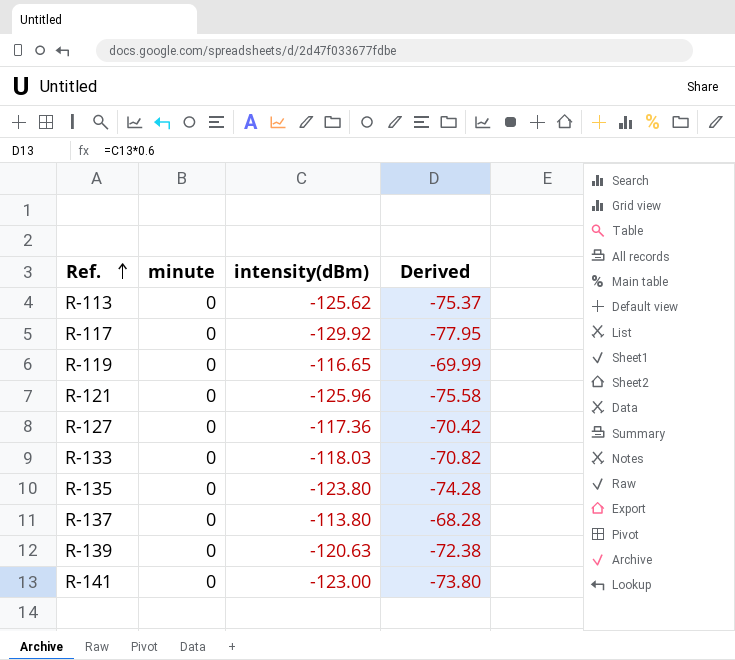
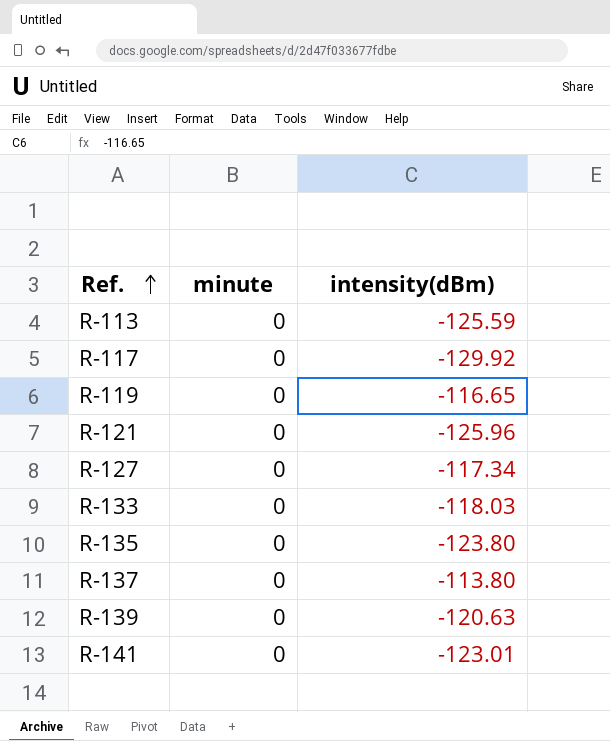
column Derived | formula: [intensity(dBm)] * 0.6 -> none
R-113 | intensity(dBm): -125.62 -> -125.59
R-127 | intensity(dBm): -117.36 -> -117.34
R-141 | intensity(dBm): -123.00 -> -123.01

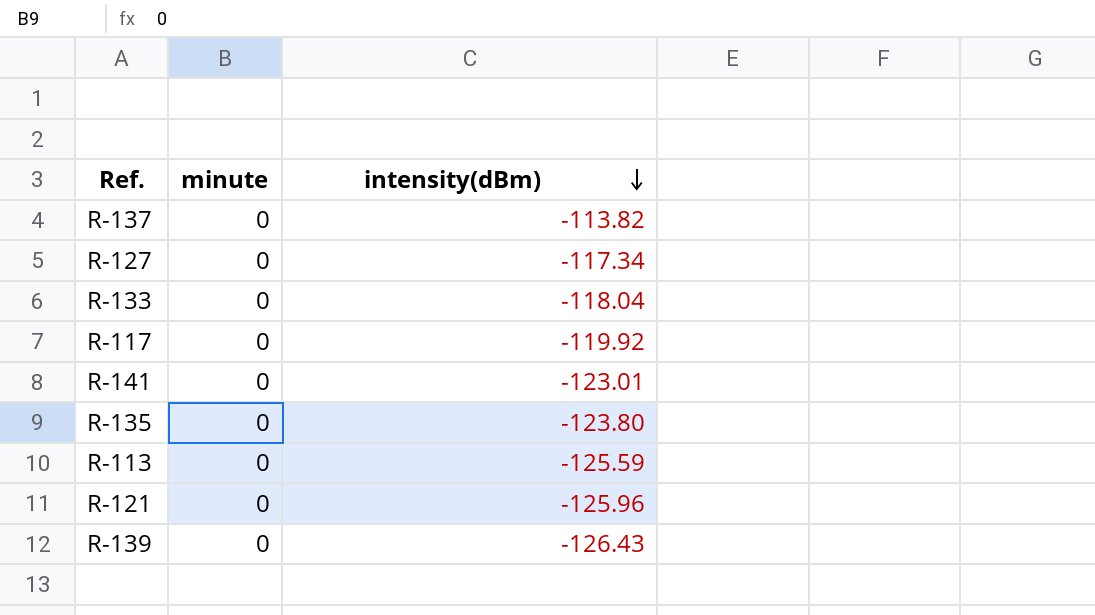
row order: Ref. ascending -> intensity(dBm) descending
row R-119: 0 | -116.65 -> none
R-137 | intensity(dBm): -113.80 -> -113.82
R-133 | intensity(dBm): -118.03 -> -118.04
R-117 | intensity(dBm): -129.92 -> -119.92
R-139 | intensity(dBm): -120.63 -> -126.43

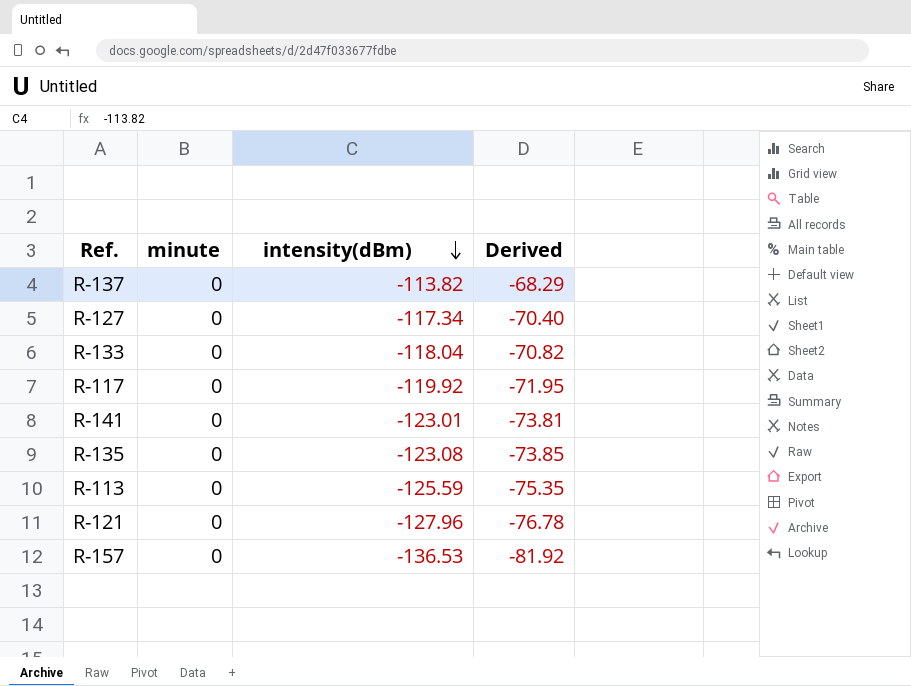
column Derived | formula: none -> [intensity(dBm)] * 0.6
row R-139: 0 | -126.43 -> none
R-135 | intensity(dBm): -123.80 -> -123.08
R-121 | intensity(dBm): -125.96 -> -127.96
row R-157: none -> 0 | -136.53 | -81.92

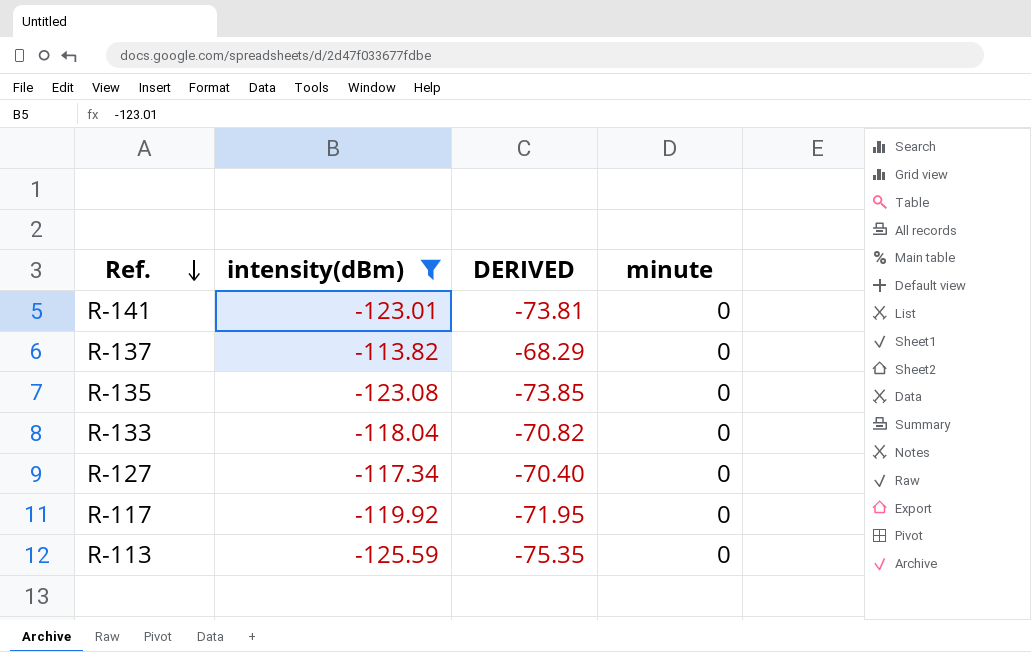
filter: none -> intensity(dBm) >= -125.59
row order: intensity(dBm) descending -> Ref. descending
column name: Derived -> DERIVED
column minute | position: 2 -> 4

